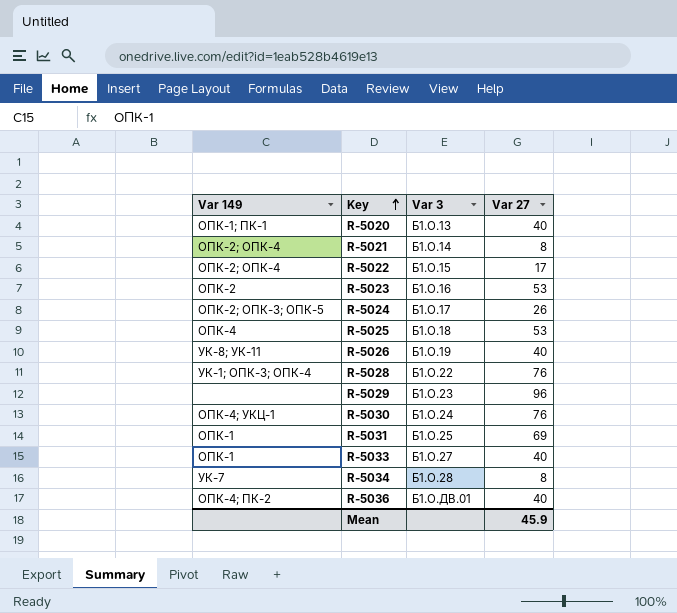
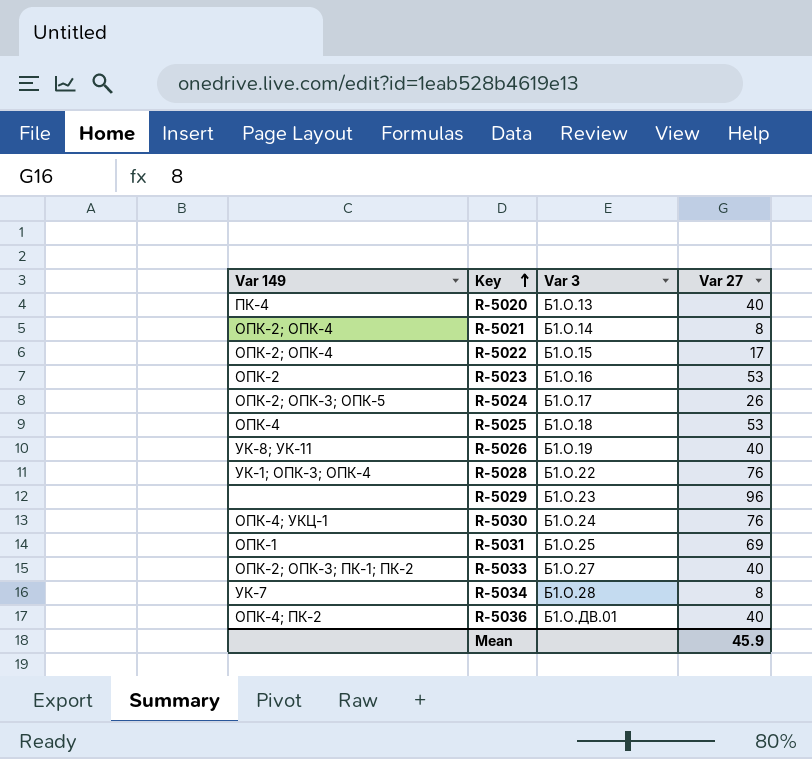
R-5020 | Var 149: ОПК-1; ПК-1 -> ПК-4
R-5033 | Var 149: ОПК-1 -> ОПК-2; ОПК-3; ПК-1; ПК-2

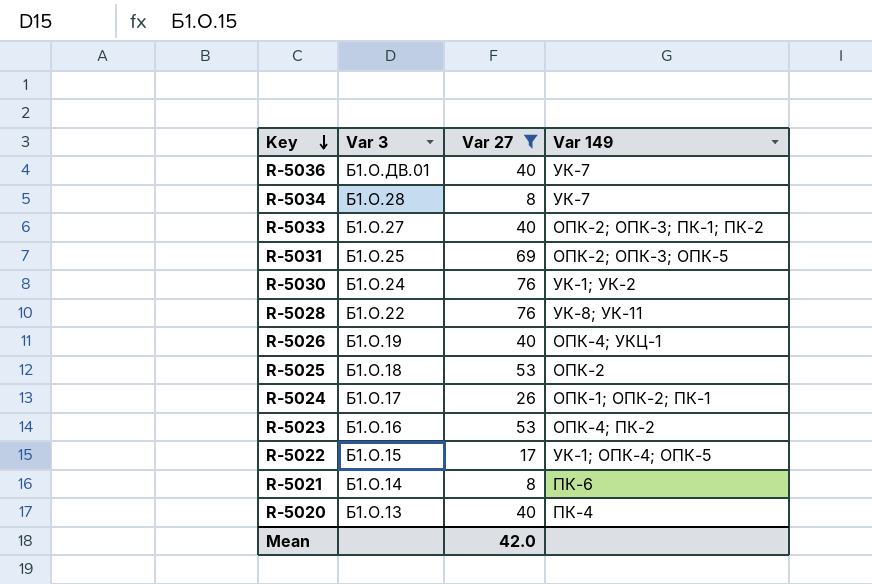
filter: none -> Var 27 != 96
row order: Key ascending -> Key descending
column Var 149 | position: 1 -> 4
R-5036 | Var 149: ОПК-4; ПК-2 -> УК-7
R-5031 | Var 149: ОПК-1 -> ОПК-2; ОПК-3; ОПК-5
R-5030 | Var 149: ОПК-4; УКЦ-1 -> УК-1; УК-2
R-5028 | Var 149: УК-1; ОПК-3; ОПК-4 -> УК-8; УК-11
R-5026 | Var 149: УК-8; УК-11 -> ОПК-4; УКЦ-1
R-5025 | Var 149: ОПК-4 -> ОПК-2
R-5024 | Var 149: ОПК-2; ОПК-3; ОПК-5 -> ОПК-1; ОПК-2; ПК-1
R-5023 | Var 149: ОПК-2 -> ОПК-4; ПК-2
R-5022 | Var 149: ОПК-2; ОПК-4 -> УК-1; ОПК-4; ОПК-5
R-5021 | Var 149: ОПК-2; ОПК-4 -> ПК-6
Mean | Var 27: 45.9 -> 42.0

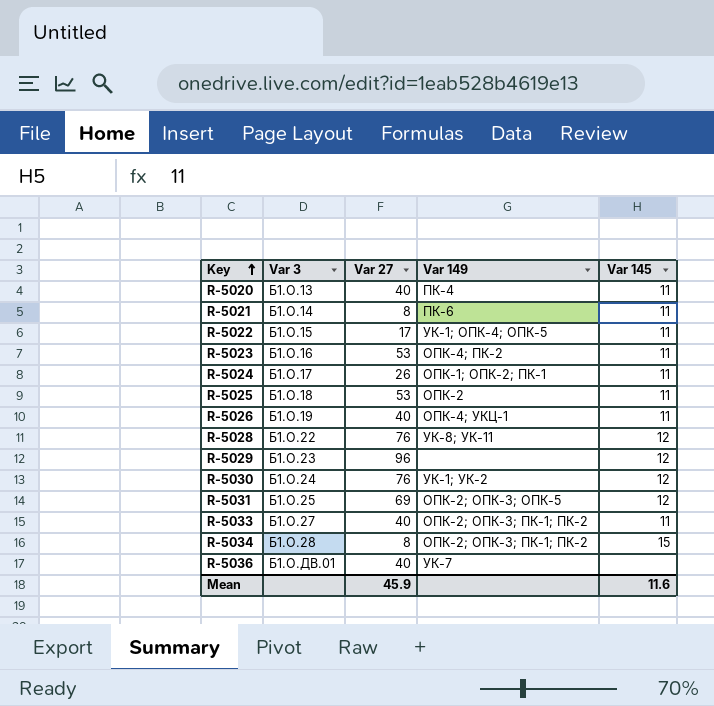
filter: Var 27 != 96 -> none
row order: Key descending -> Key ascending
column Var 145 | position: none -> 5
R-5034 | Var 149: УК-7 -> ОПК-2; ОПК-3; ПК-1; ПК-2
Mean | Var 27: 42.0 -> 45.9

